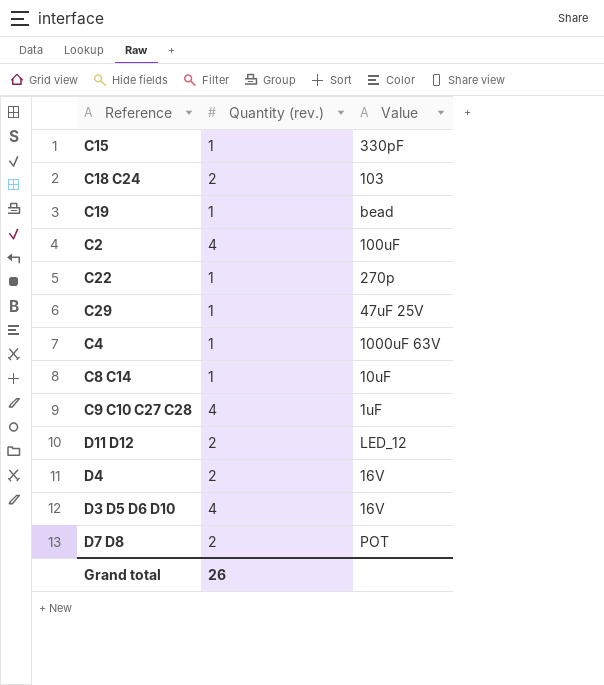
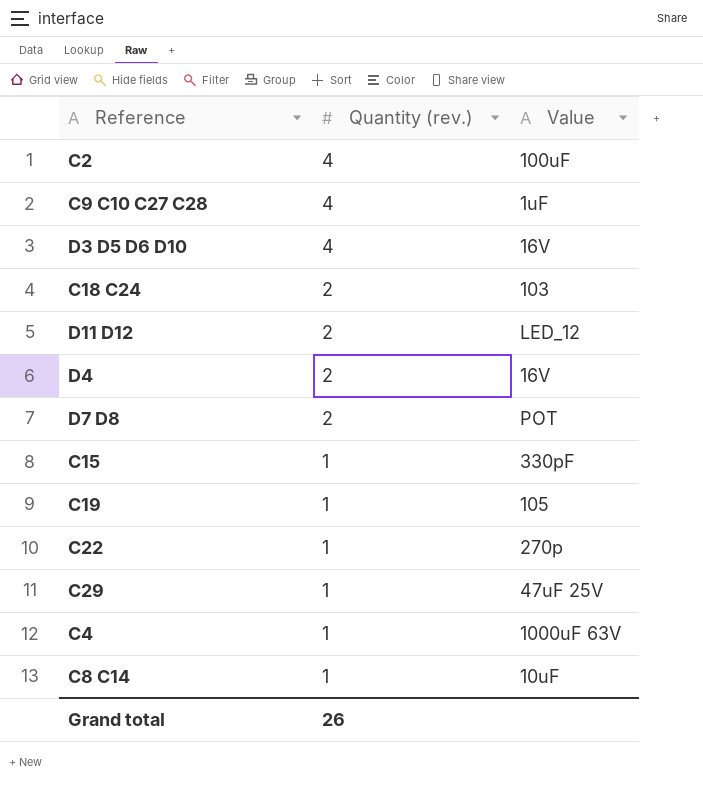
row order: none -> Quantity (rev.) descending
C19 | Value: bead -> 105

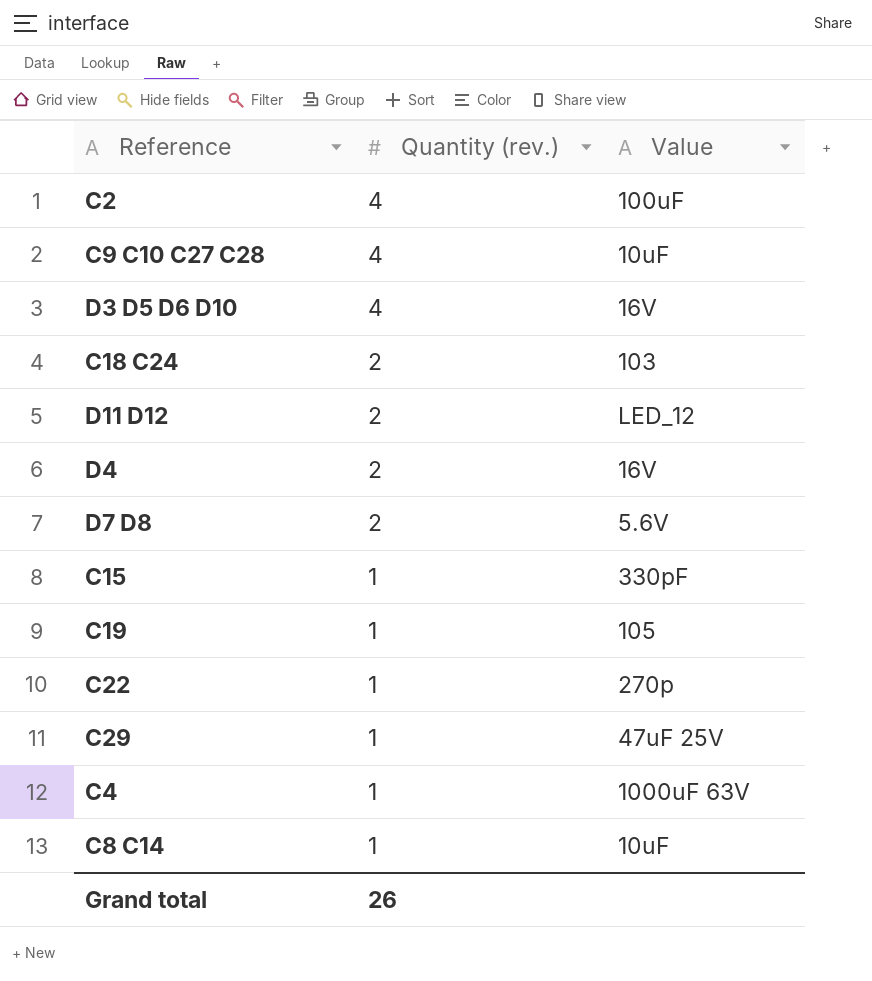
C9 C10 C27 C28 | Value: 1uF -> 10uF
D7 D8 | Value: POT -> 5.6V

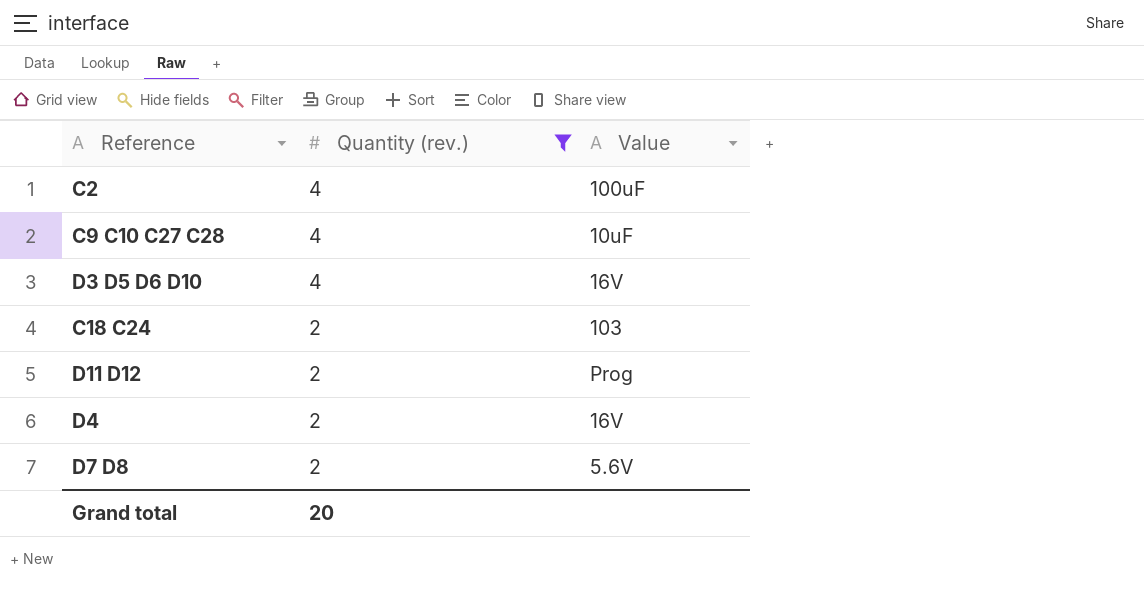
filter: none -> Quantity (rev.) != 1
D11 D12 | Value: LED_12 -> Prog
Grand total | Quantity (rev.): 26 -> 20

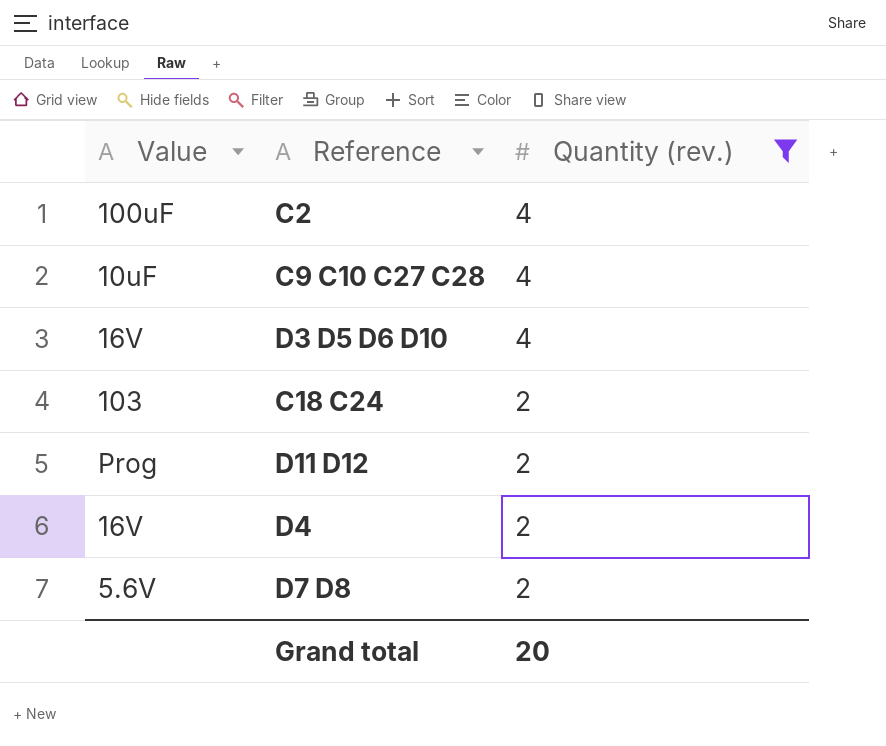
column Value | position: 3 -> 1

